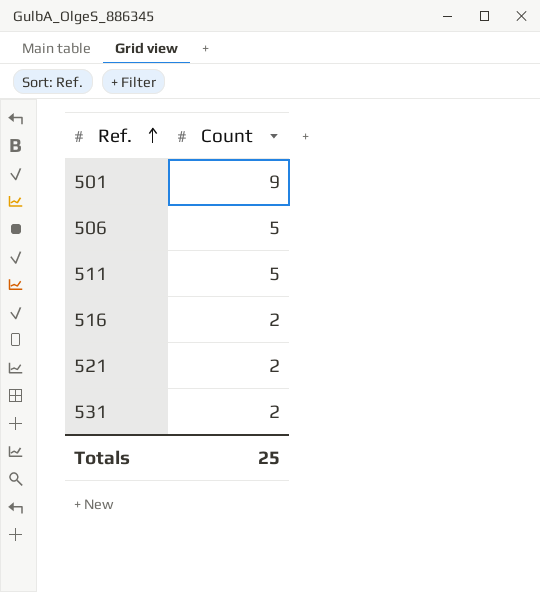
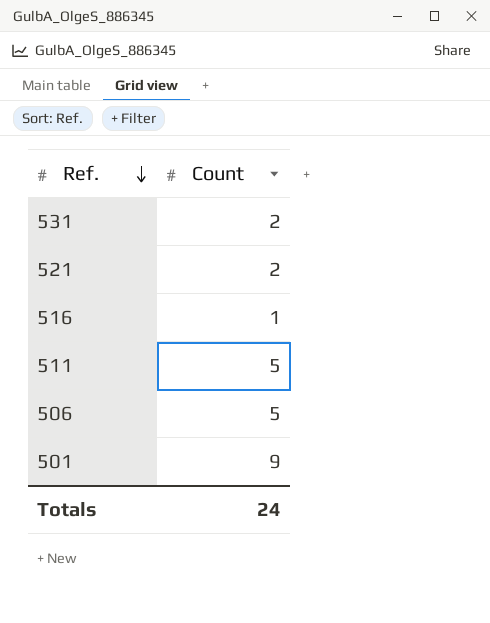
row order: Ref. ascending -> Ref. descending
516 | Count: 2 -> 1
Totals | Count: 25 -> 24

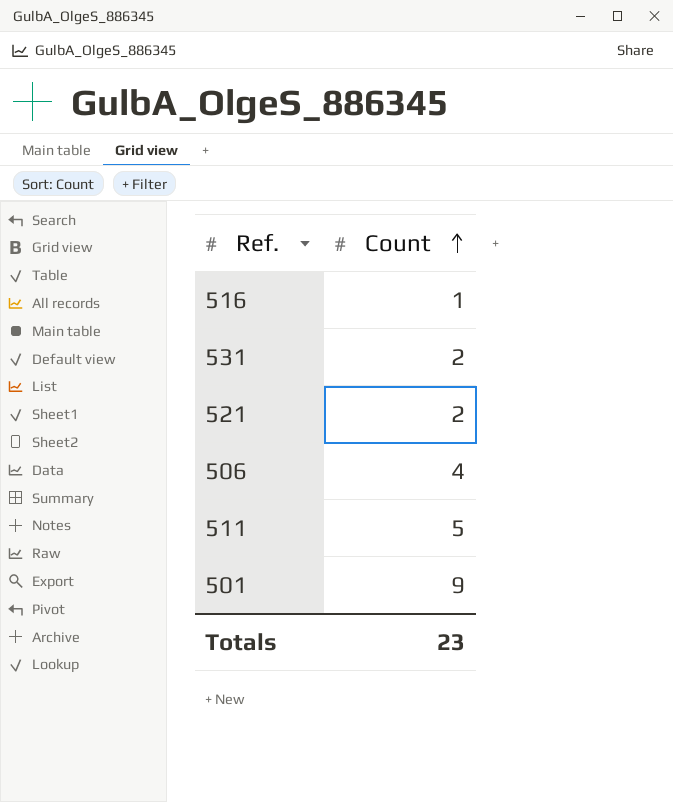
row order: Ref. descending -> Count ascending
506 | Count: 5 -> 4
Totals | Count: 24 -> 23

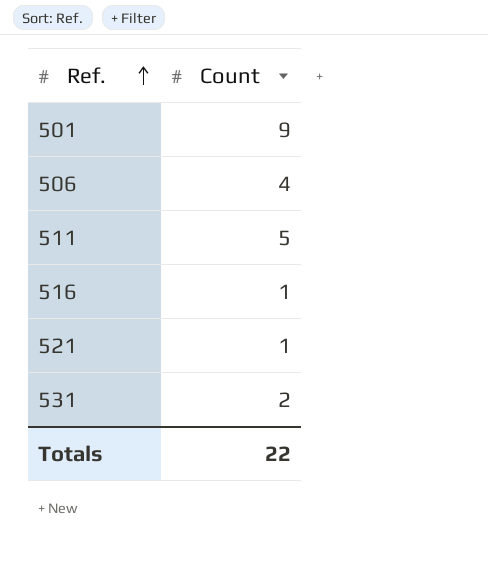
row order: Count ascending -> Ref. ascending
521 | Count: 2 -> 1
Totals | Count: 23 -> 22

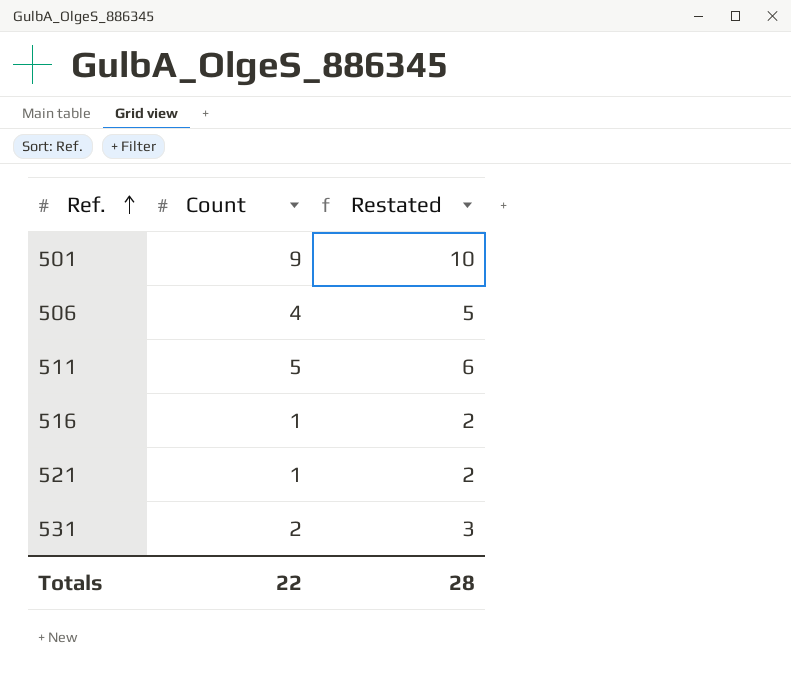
column Restated | formula: none -> [Count] + 1

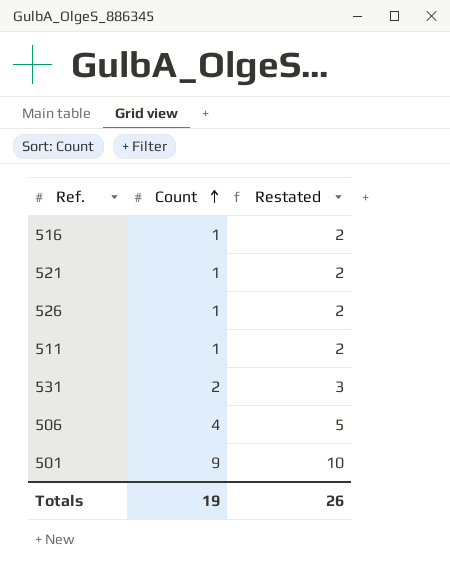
row order: Ref. ascending -> Count ascending
row 526: none -> 1 | 2
511 | Count: 5 -> 1
511 | Restated: 6 -> 2
Totals | Count: 22 -> 19
Totals | Restated: 28 -> 26

